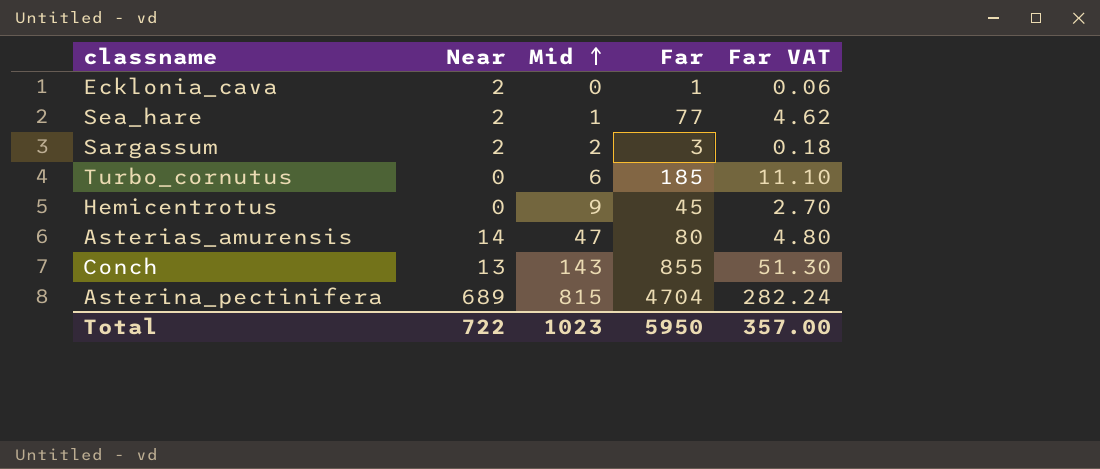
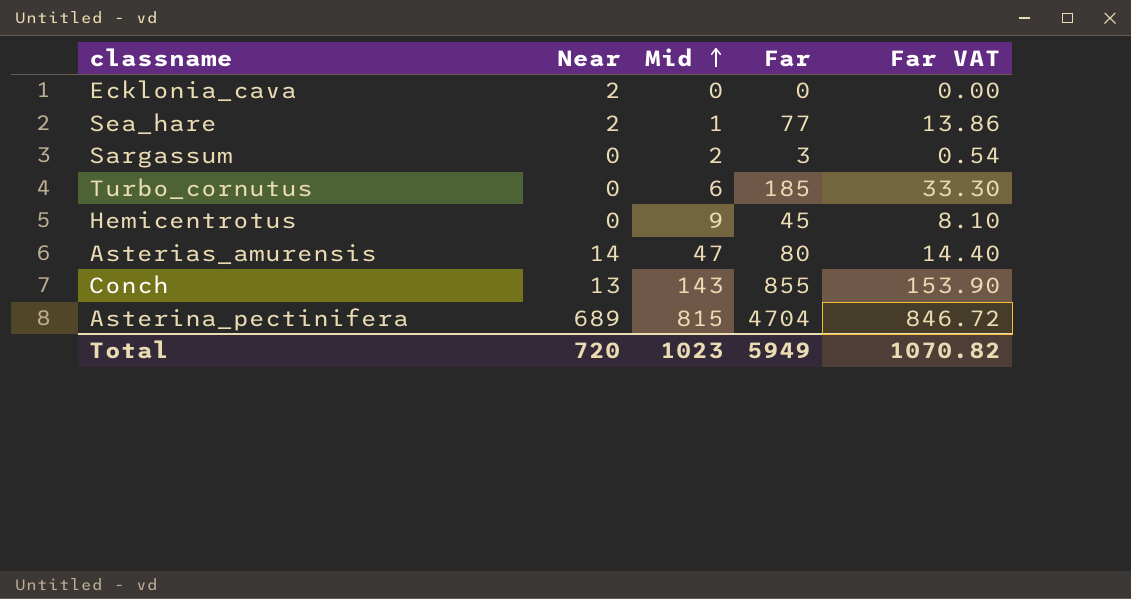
column Far VAT | formula: [Far] * 0.06 -> [Far] * 0.18
Ecklonia_cava | Far: 1 -> 0
Sargassum | Near: 2 -> 0
Total | Near: 722 -> 720
Total | Far: 5950 -> 5949
Total | Far VAT: 357.00 -> 1070.82

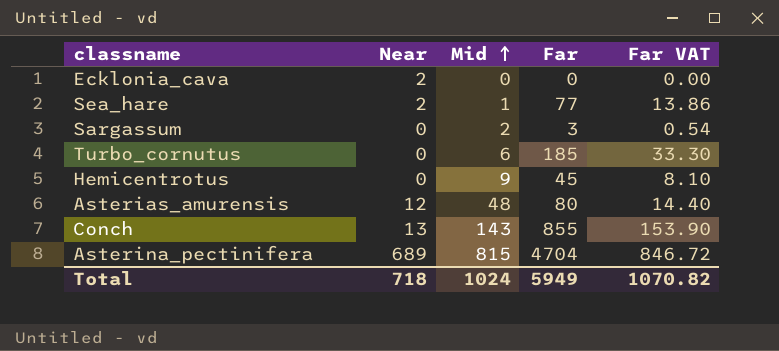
Asterias_amurensis | Near: 14 -> 12
Asterias_amurensis | Mid: 47 -> 48
Total | Near: 720 -> 718
Total | Mid: 1023 -> 1024

